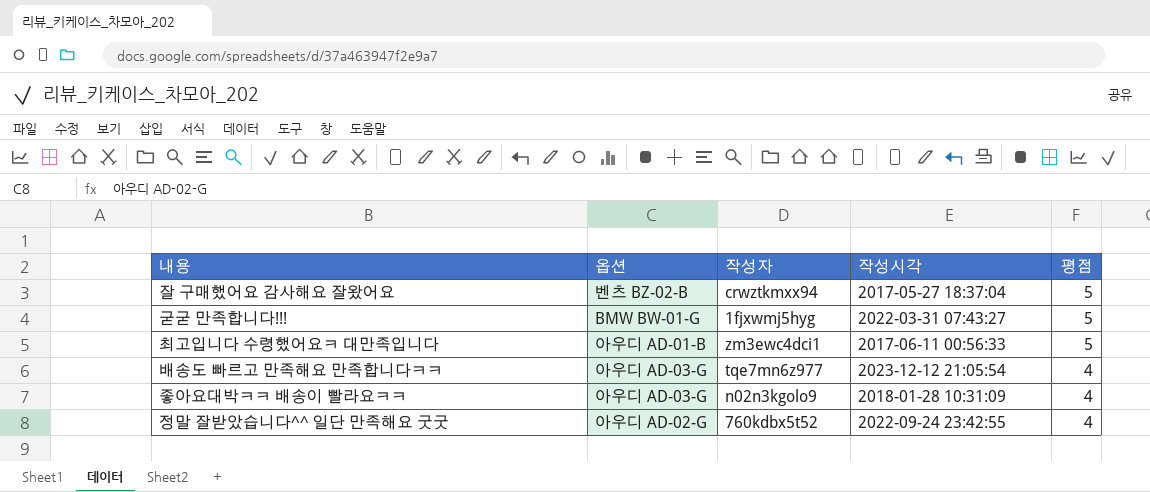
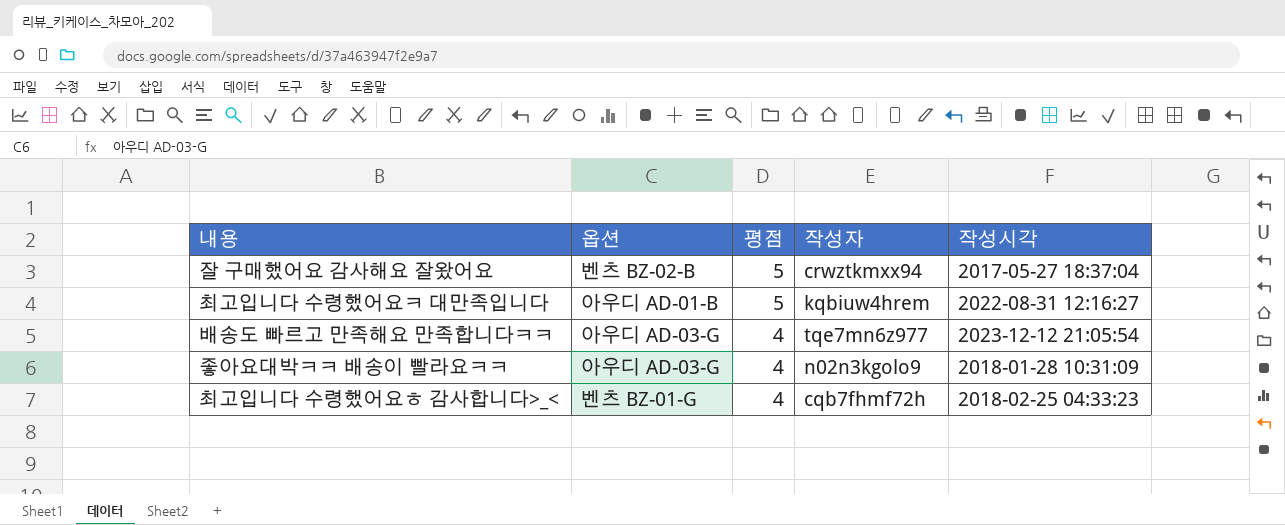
column 평점 | position: 5 -> 3
row 굳굳 만족합니다!!!: BMW BW-01-G | 1fjxwmj5hyg | 2022-03-31 07:43:27 | 5 -> none
row 정말 잘받았습니다^^ 일단 만족해요 굿굿: 아우디 AD-02-G | 760kdbx5t52 | 2022-09-24 23:42:55 | 4 -> none
최고입니다 수령했어요ㅋ 대만족입니다 | 작성자: zm3ewc4dci1 -> kqbiuw4hrem
최고입니다 수령했어요ㅋ 대만족입니다 | 작성시각: 2017-06-11 00:56:33 -> 2022-08-31 12:16:27
row 최고입니다 수령했어요ㅎ 감사합니다>_<: none -> 벤츠 BZ-01-G | 4 | cqb7fhmf72h | 2018-02-25 04:33:23

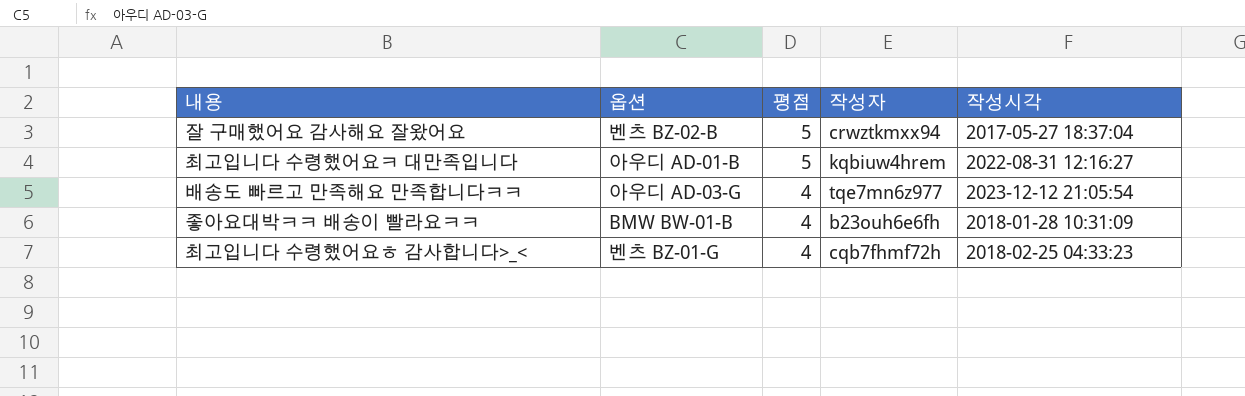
좋아요대박ㅋㅋ 배송이 빨라요ㅋㅋ | 옵션: 아우디 AD-03-G -> BMW BW-01-B
좋아요대박ㅋㅋ 배송이 빨라요ㅋㅋ | 작성자: n02n3kgolo9 -> b23ouh6e6fh

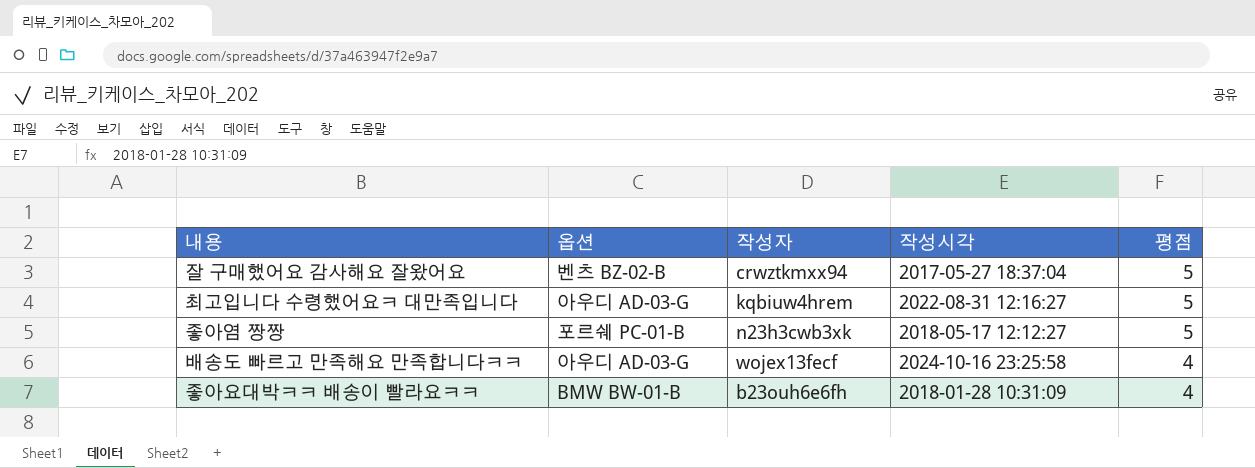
column 평점 | position: 3 -> 5
row 최고입니다 수령했어요ㅎ 감사합니다>_<: 벤츠 BZ-01-G | 4 | cqb7fhmf72h | 2018-02-25 04:33:23 -> none
최고입니다 수령했어요ㅋ 대만족입니다 | 옵션: 아우디 AD-01-B -> 아우디 AD-03-G
row 좋아염 짱짱: none -> 포르쉐 PC-01-B | n23h3cwb3xk | 2018-05-17 12:12:27 | 5
배송도 빠르고 만족해요 만족합니다ㅋㅋ | 작성자: tqe7mn6z977 -> wojex13fecf
배송도 빠르고 만족해요 만족합니다ㅋㅋ | 작성시각: 2023-12-12 21:05:54 -> 2024-10-16 23:25:58

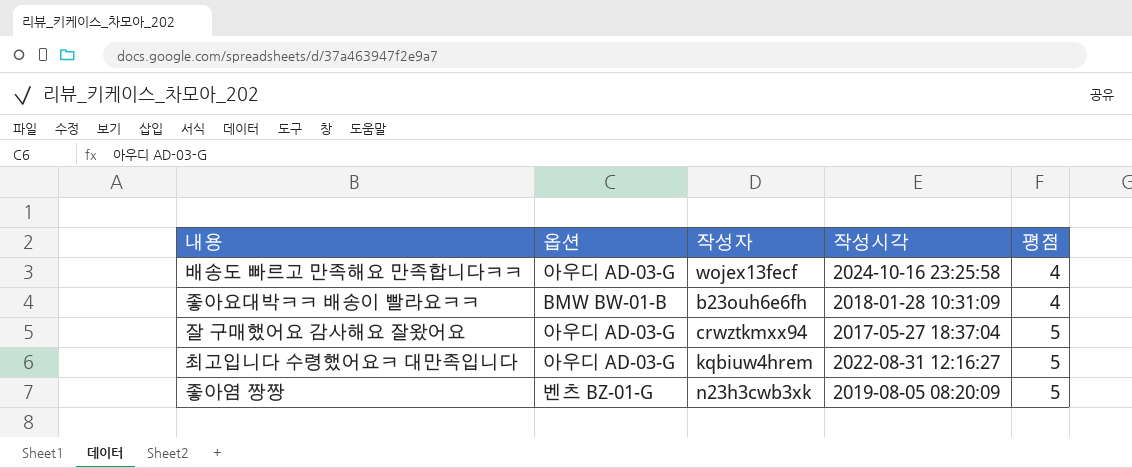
row order: 평점 descending -> 평점 ascending
잘 구매했어요 감사해요 잘왔어요 | 옵션: 벤츠 BZ-02-B -> 아우디 AD-03-G
좋아염 짱짱 | 옵션: 포르쉐 PC-01-B -> 벤츠 BZ-01-G
좋아염 짱짱 | 작성시각: 2018-05-17 12:12:27 -> 2019-08-05 08:20:09

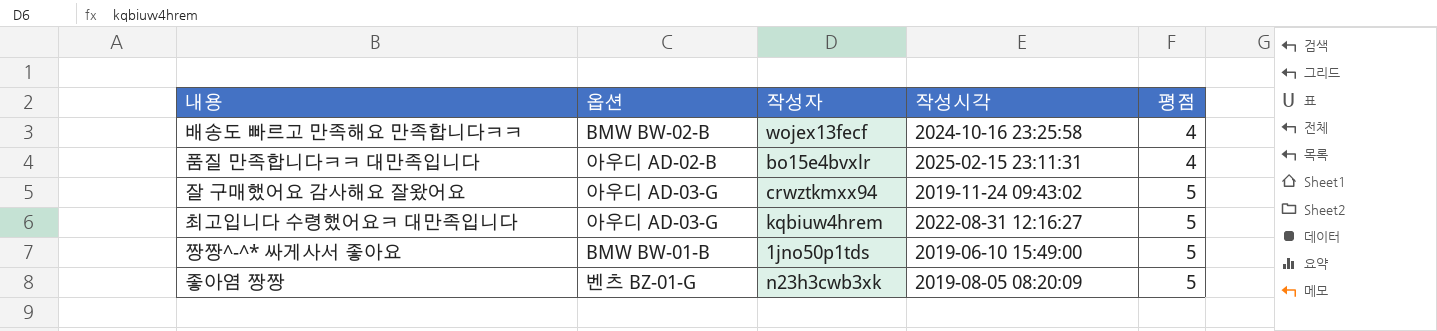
row 좋아요대박ㅋㅋ 배송이 빨라요ㅋㅋ: BMW BW-01-B | b23ouh6e6fh | 2018-01-28 10:31:09 | 4 -> none
배송도 빠르고 만족해요 만족합니다ㅋㅋ | 옵션: 아우디 AD-03-G -> BMW BW-02-B
row 품질 만족합니다ㅋㅋ 대만족입니다: none -> 아우디 AD-02-B | bo15e4bvxlr | 2025-02-15 23:11:31 | 4
잘 구매했어요 감사해요 잘왔어요 | 작성시각: 2017-05-27 18:37:04 -> 2019-11-24 09:43:02
row 짱짱^-^* 싸게사서 좋아요: none -> BMW BW-01-B | 1jno50p1tds | 2019-06-10 15:49:00 | 5

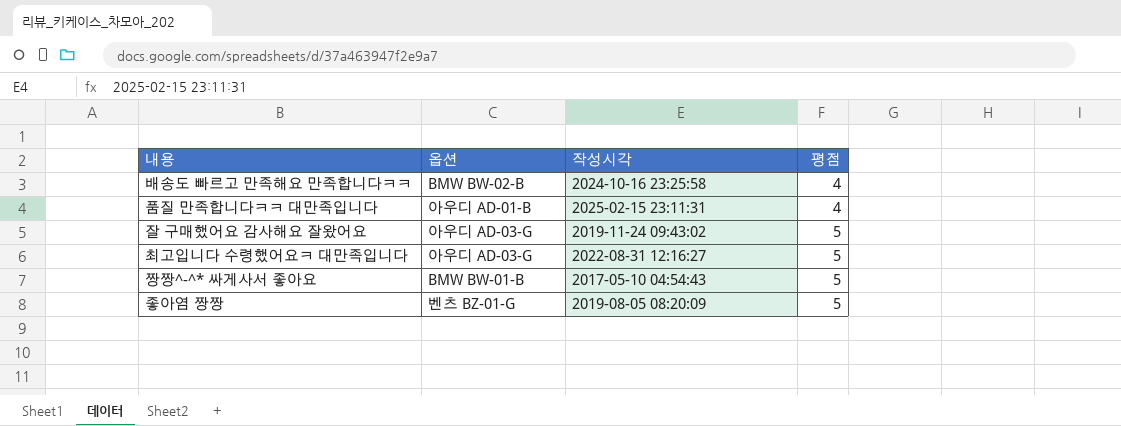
column 작성자 | position: 3 -> none
품질 만족합니다ㅋㅋ 대만족입니다 | 옵션: 아우디 AD-02-B -> 아우디 AD-01-B
짱짱^-^* 싸게사서 좋아요 | 작성시각: 2019-06-10 15:49:00 -> 2017-05-10 04:54:43

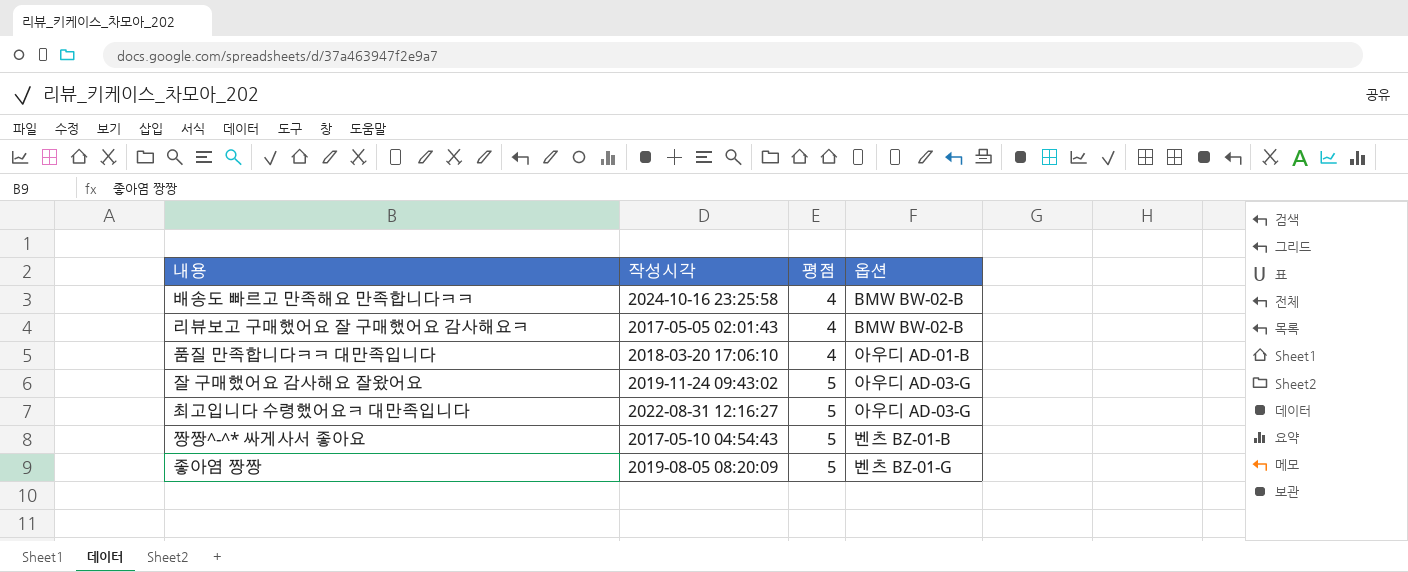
column 옵션 | position: 2 -> 4
row 리뷰보고 구매했어요 잘 구매했어요 감사해요ㅋ: none -> 2017-05-05 02:01:43 | 4 | BMW BW-02-B
품질 만족합니다ㅋㅋ 대만족입니다 | 작성시각: 2025-02-15 23:11:31 -> 2018-03-20 17:06:10
짱짱^-^* 싸게사서 좋아요 | 옵션: BMW BW-01-B -> 벤츠 BZ-01-B

